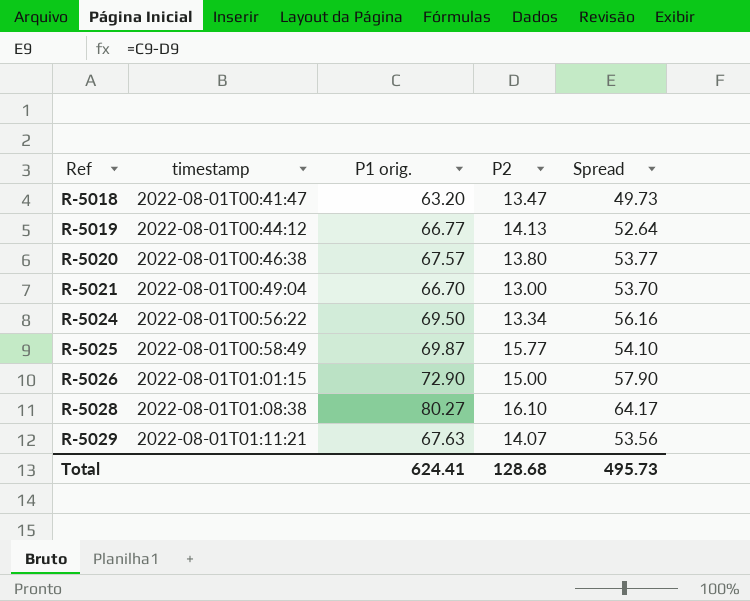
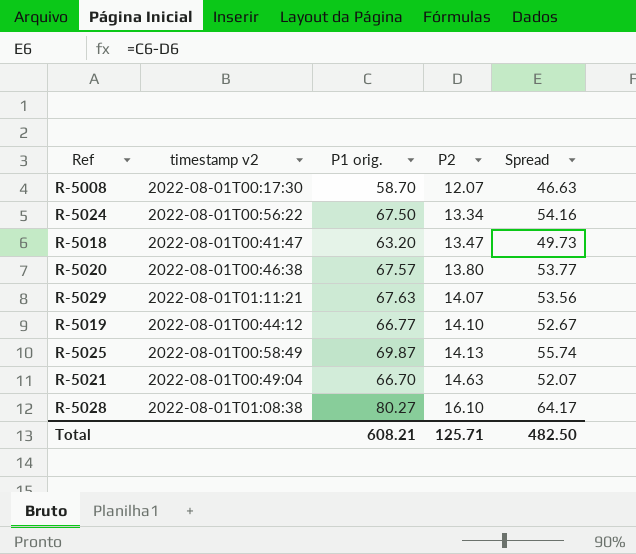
row order: Ref ascending -> P2 ascending
column name: timestamp -> timestamp v2
row R-5026: 2022-08-01T01:01:15 | 72.90 | 15.00 | 57.90 -> none
row R-5008: none -> 2022-08-01T00:17:30 | 58.70 | 12.07 | 46.63
R-5024 | P1 orig.: 69.50 -> 67.50
R-5024 | Spread: 56.16 -> 54.16
R-5019 | P2: 14.13 -> 14.10
R-5019 | Spread: 52.64 -> 52.67
R-5025 | P2: 15.77 -> 14.13
R-5025 | Spread: 54.10 -> 55.74
R-5021 | P2: 13.00 -> 14.63
R-5021 | Spread: 53.70 -> 52.07
Total | P1 orig.: 624.41 -> 608.21
Total | P2: 128.68 -> 125.71
Total | Spread: 495.73 -> 482.50

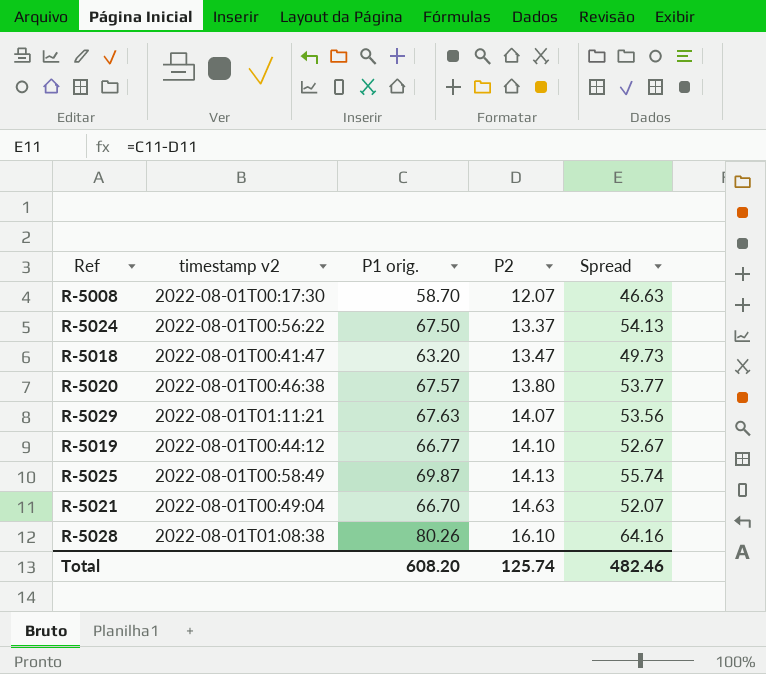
R-5024 | P2: 13.34 -> 13.37
R-5024 | Spread: 54.16 -> 54.13
R-5028 | P1 orig.: 80.27 -> 80.26
R-5028 | Spread: 64.17 -> 64.16
Total | P1 orig.: 608.21 -> 608.20
Total | P2: 125.71 -> 125.74
Total | Spread: 482.50 -> 482.46

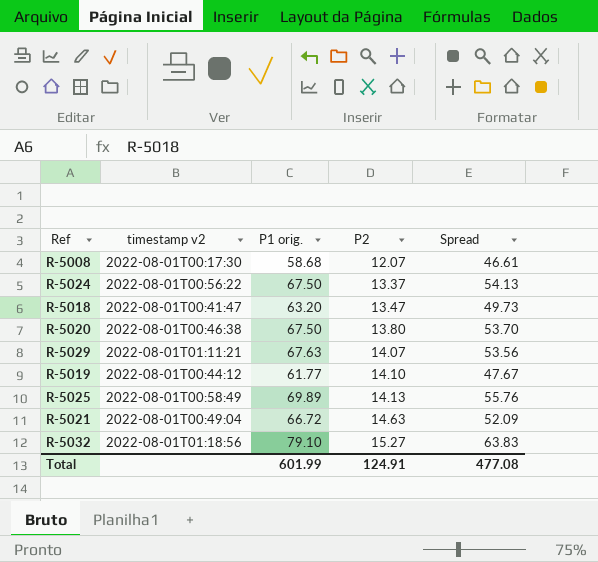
row R-5028: 2022-08-01T01:08:38 | 80.26 | 16.10 | 64.16 -> none
R-5008 | P1 orig.: 58.70 -> 58.68
R-5008 | Spread: 46.63 -> 46.61
R-5020 | P1 orig.: 67.57 -> 67.50
R-5020 | Spread: 53.77 -> 53.70
R-5019 | P1 orig.: 66.77 -> 61.77
R-5019 | Spread: 52.67 -> 47.67
R-5025 | P1 orig.: 69.87 -> 69.89
R-5025 | Spread: 55.74 -> 55.76
R-5021 | P1 orig.: 66.70 -> 66.72
R-5021 | Spread: 52.07 -> 52.09
row R-5032: none -> 2022-08-01T01:18:56 | 79.10 | 15.27 | 63.83
Total | P1 orig.: 608.20 -> 601.99
Total | P2: 125.74 -> 124.91
Total | Spread: 482.46 -> 477.08

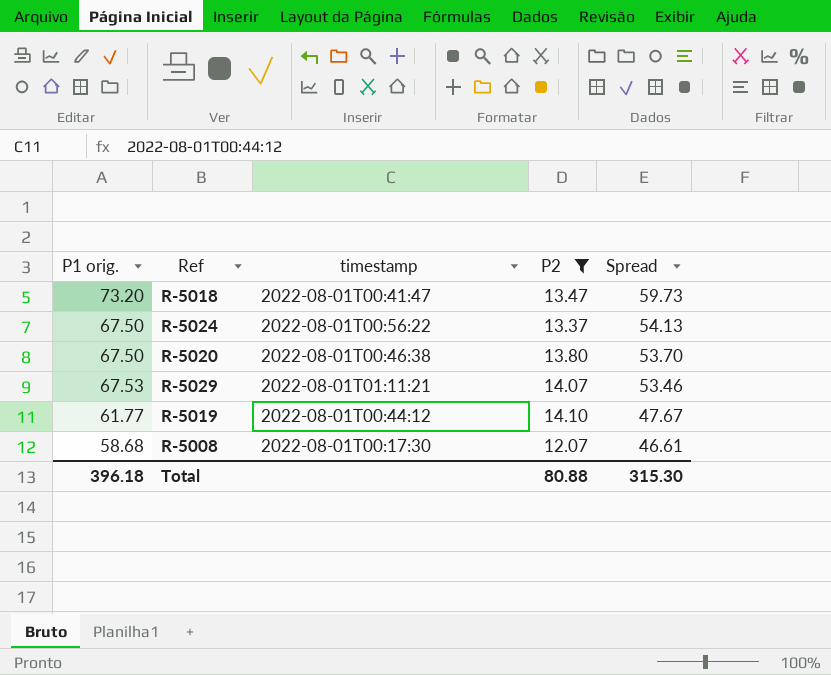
filter: none -> P2 <= 14.10
row order: P2 ascending -> Spread descending
column P1 orig. | position: 3 -> 1
column name: timestamp v2 -> timestamp
R-5018 | P1 orig.: 63.20 -> 73.20
R-5018 | Spread: 49.73 -> 59.73
R-5029 | P1 orig.: 67.63 -> 67.53
R-5029 | Spread: 53.56 -> 53.46
Total | P1 orig.: 601.99 -> 396.18
Total | P2: 124.91 -> 80.88
Total | Spread: 477.08 -> 315.30

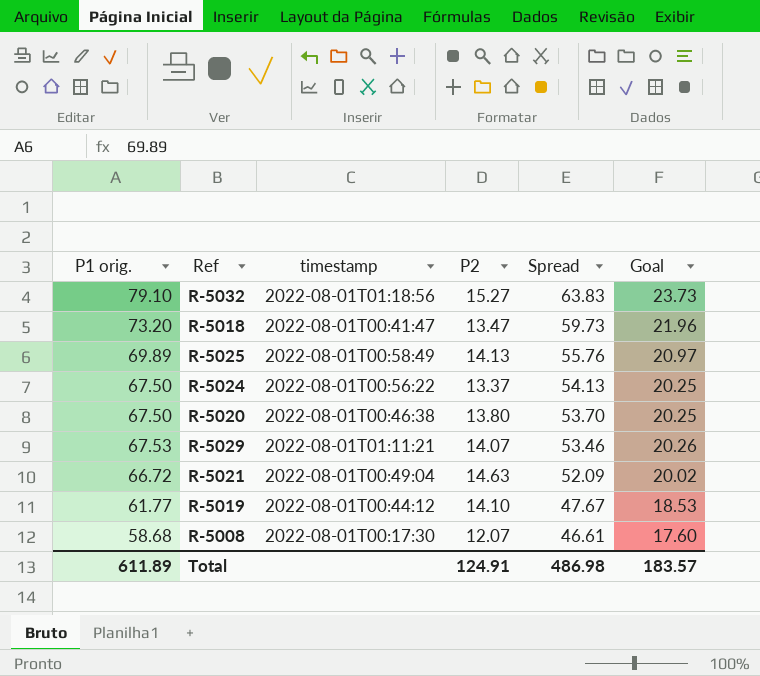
filter: P2 <= 14.10 -> none
column Goal | formula: none -> [P1 orig.] * 0.3
Total | P1 orig.: 396.18 -> 611.89
Total | P2: 80.88 -> 124.91
Total | Spread: 315.30 -> 486.98

